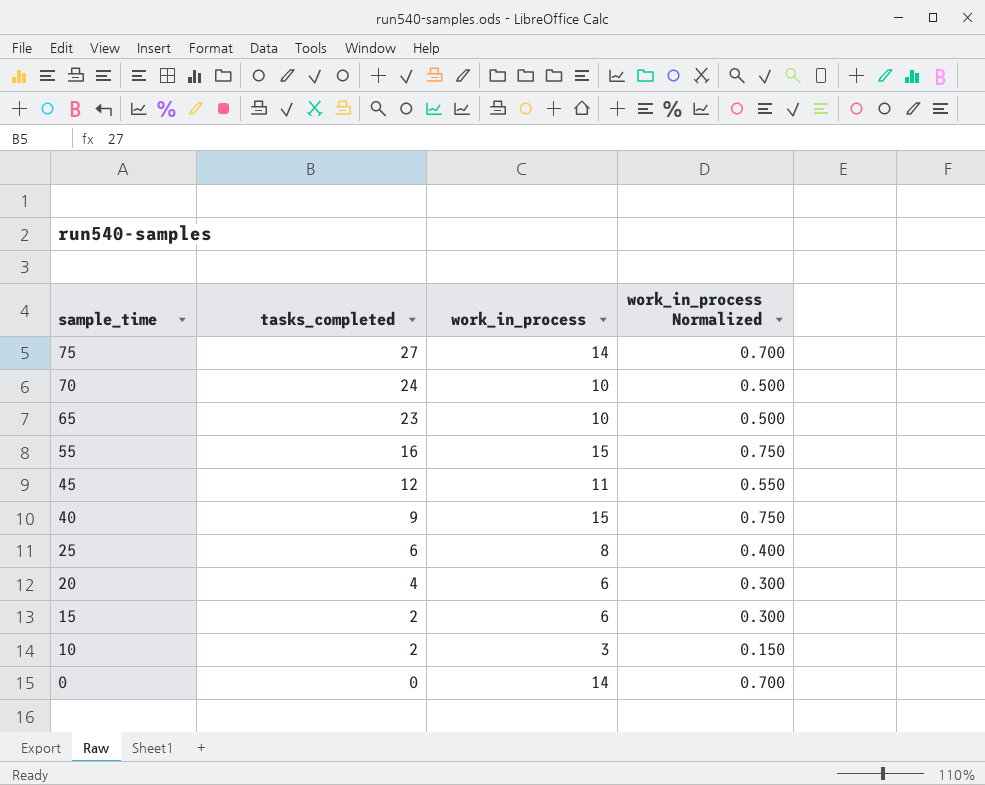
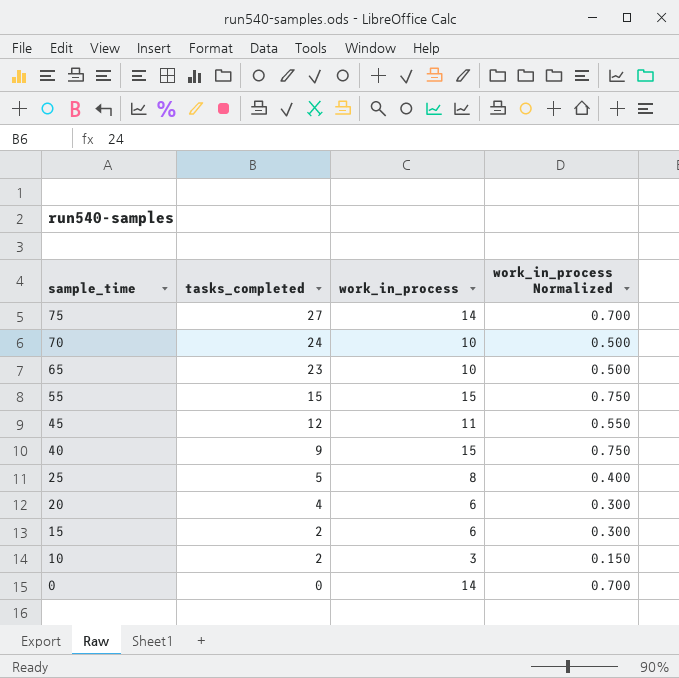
55 | tasks_completed: 16 -> 15
25 | tasks_completed: 6 -> 5

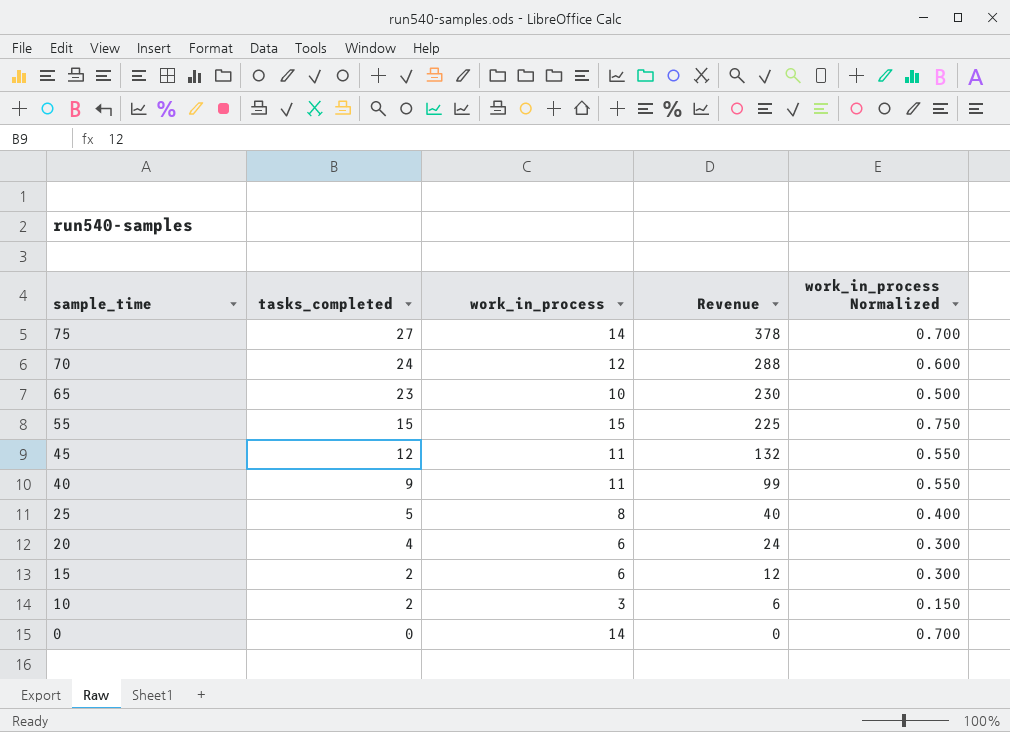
column Revenue | formula: none -> [tasks_completed] * [work_in_process]
70 | work_in_process: 10 -> 12
70 | work_in_process Normalized: 0.500 -> 0.600
40 | work_in_process: 15 -> 11
40 | work_in_process Normalized: 0.750 -> 0.550

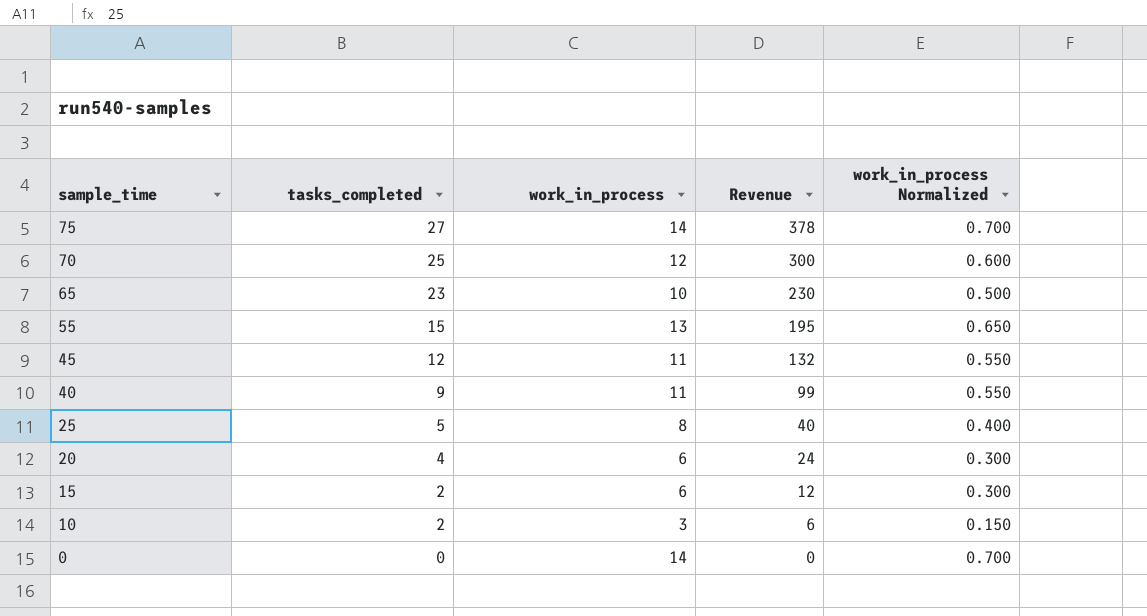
70 | tasks_completed: 24 -> 25
70 | Revenue: 288 -> 300
55 | work_in_process: 15 -> 13
55 | Revenue: 225 -> 195
55 | work_in_process Normalized: 0.750 -> 0.650

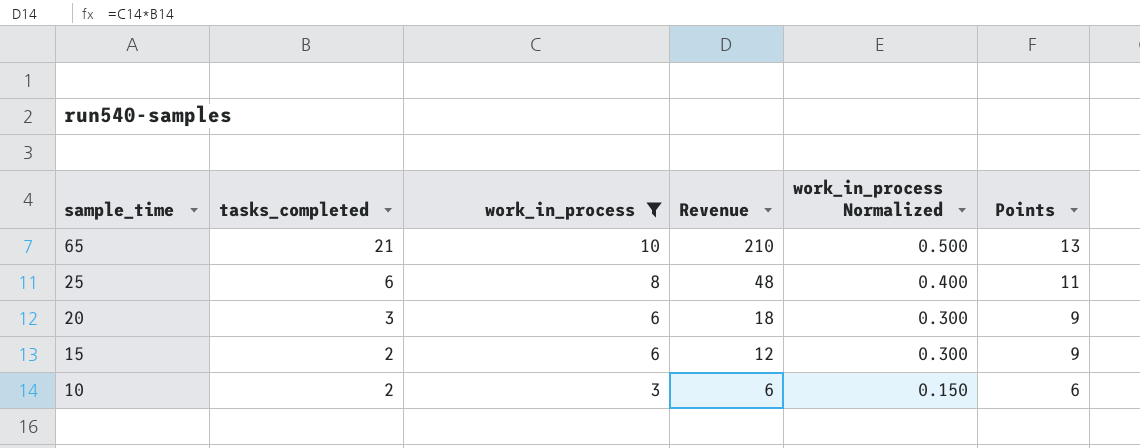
filter: none -> work_in_process <= 10
column Points | formula: none -> [work_in_process] + 3
65 | tasks_completed: 23 -> 21
65 | Revenue: 230 -> 210
25 | tasks_completed: 5 -> 6
25 | Revenue: 40 -> 48
20 | tasks_completed: 4 -> 3
20 | Revenue: 24 -> 18

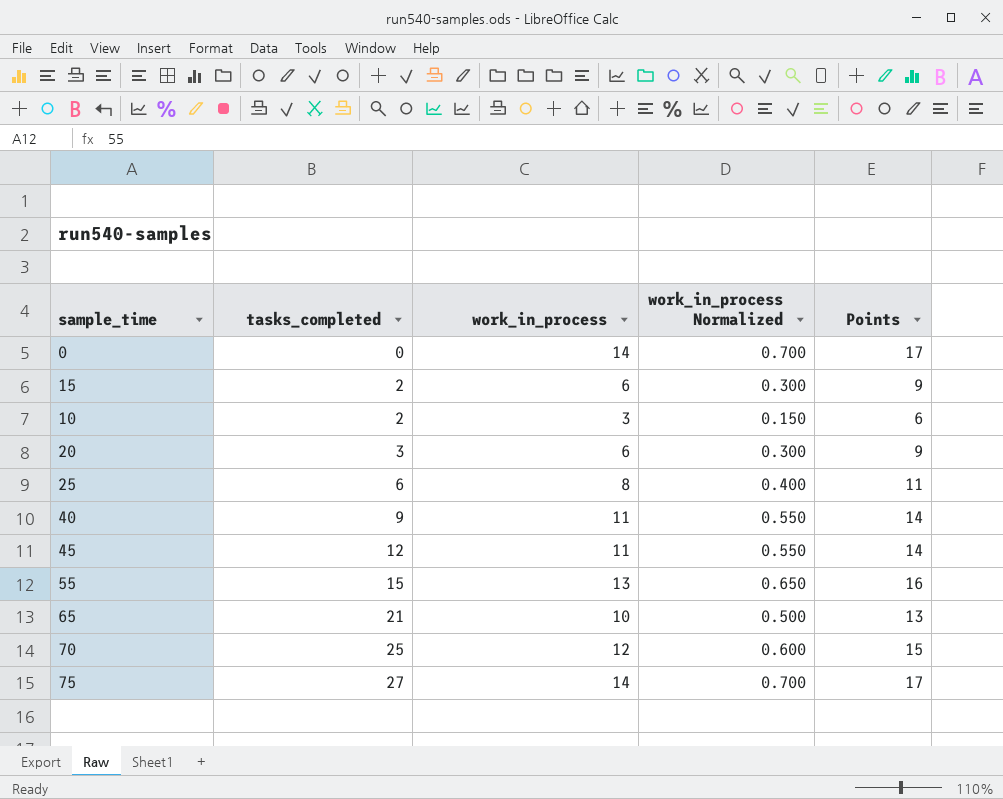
filter: work_in_process <= 10 -> none
row order: sample_time descending -> tasks_completed ascending
column Revenue | formula: [tasks_completed] * [work_in_process] -> none

